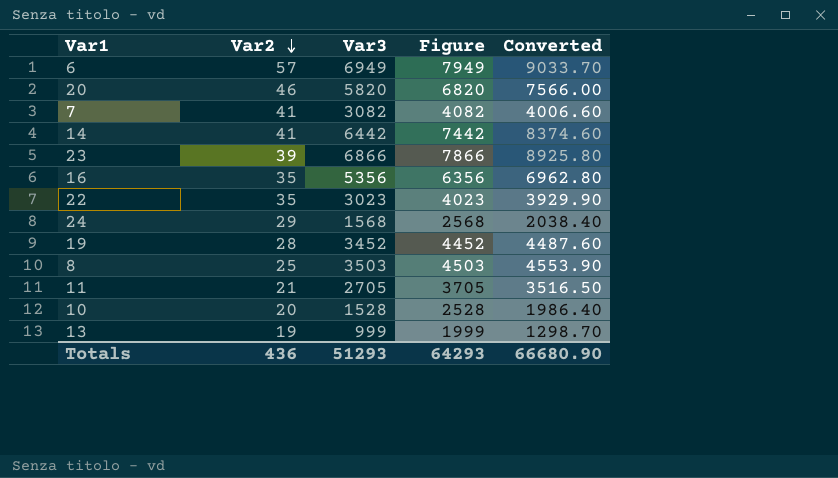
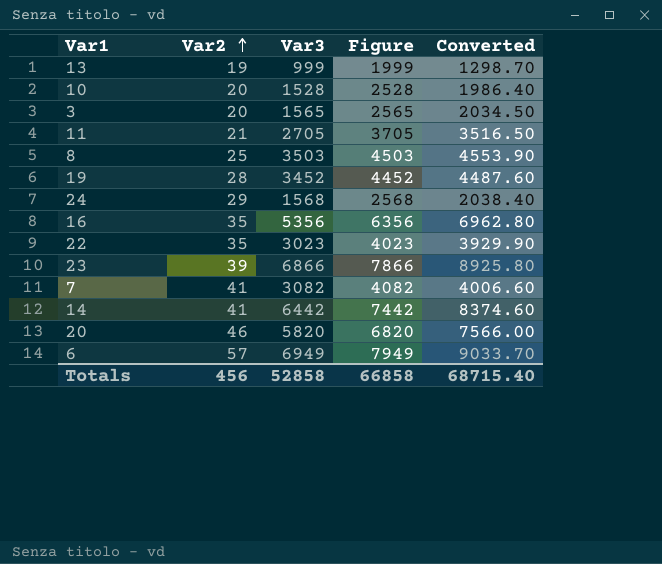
row order: Var2 descending -> Var2 ascending
row 3: none -> 20 | 1565 | 2565 | 2034.50
Totals | Var2: 436 -> 456
Totals | Var3: 51293 -> 52858
Totals | Figure: 64293 -> 66858
Totals | Converted: 66680.90 -> 68715.40

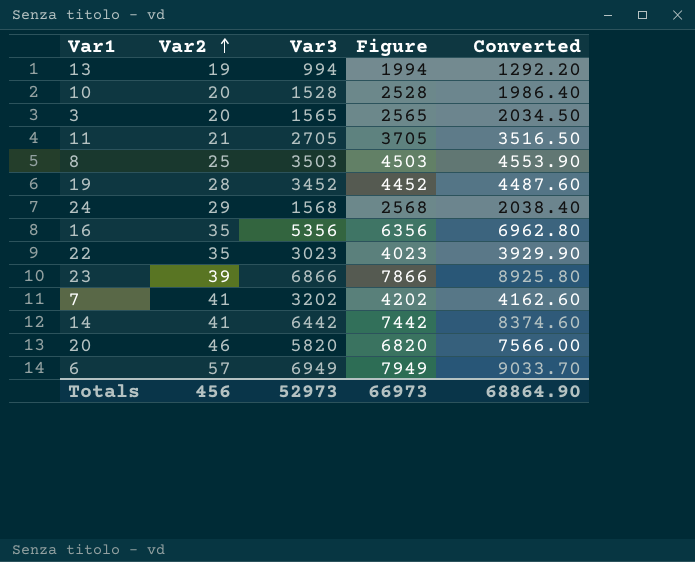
13 | Var3: 999 -> 994
13 | Figure: 1999 -> 1994
13 | Converted: 1298.70 -> 1292.20
7 | Var3: 3082 -> 3202
7 | Figure: 4082 -> 4202
7 | Converted: 4006.60 -> 4162.60
Totals | Var3: 52858 -> 52973
Totals | Figure: 66858 -> 66973
Totals | Converted: 68715.40 -> 68864.90

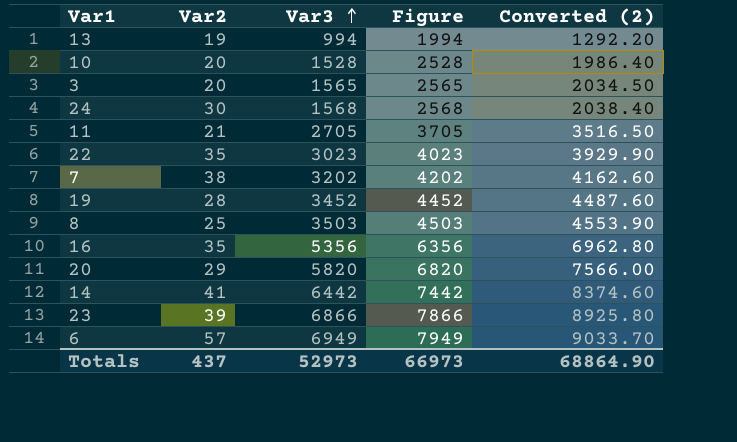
row order: Var2 ascending -> Var3 ascending
column name: Converted -> Converted (2)
24 | Var2: 29 -> 30
7 | Var2: 41 -> 38
20 | Var2: 46 -> 29
Totals | Var2: 456 -> 437

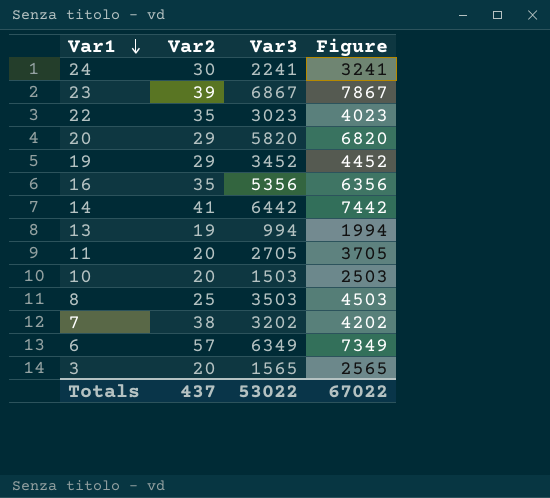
row order: Var3 ascending -> Var1 descending
column Converted (2) | formula: [Var3] * 1.3 -> none
24 | Var3: 1568 -> 2241
24 | Figure: 2568 -> 3241
23 | Var3: 6866 -> 6867
23 | Figure: 7866 -> 7867
19 | Var2: 28 -> 29
11 | Var2: 21 -> 20
10 | Var3: 1528 -> 1503
10 | Figure: 2528 -> 2503
6 | Var3: 6949 -> 6349
6 | Figure: 7949 -> 7349
Totals | Var3: 52973 -> 53022
Totals | Figure: 66973 -> 67022

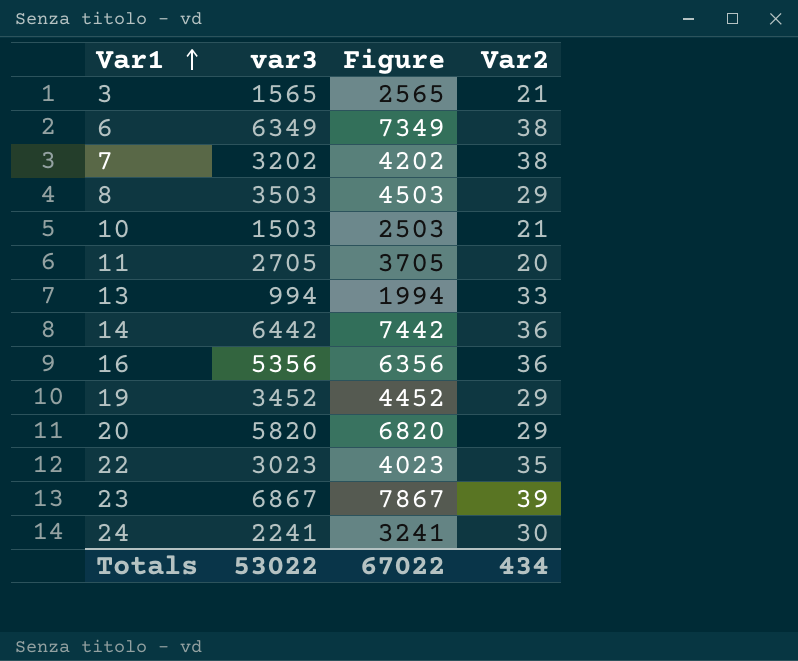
row order: Var1 descending -> Var1 ascending
column name: Var3 -> var3
column Var2 | position: 2 -> 4
3 | Var2: 20 -> 21
6 | Var2: 57 -> 38
8 | Var2: 25 -> 29
10 | Var2: 20 -> 21
13 | Var2: 19 -> 33
14 | Var2: 41 -> 36
16 | Var2: 35 -> 36
Totals | Var2: 437 -> 434

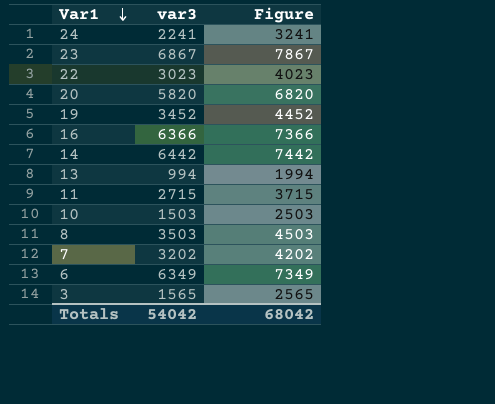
row order: Var1 ascending -> Var1 descending
column Var2 | position: 4 -> none
16 | var3: 5356 -> 6366
16 | Figure: 6356 -> 7366
11 | var3: 2705 -> 2715
11 | Figure: 3705 -> 3715
Totals | var3: 53022 -> 54042
Totals | Figure: 67022 -> 68042

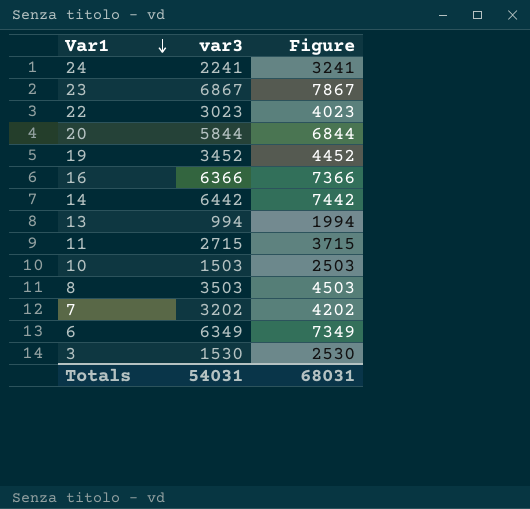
20 | var3: 5820 -> 5844
20 | Figure: 6820 -> 6844
3 | var3: 1565 -> 1530
3 | Figure: 2565 -> 2530
Totals | var3: 54042 -> 54031
Totals | Figure: 68042 -> 68031

